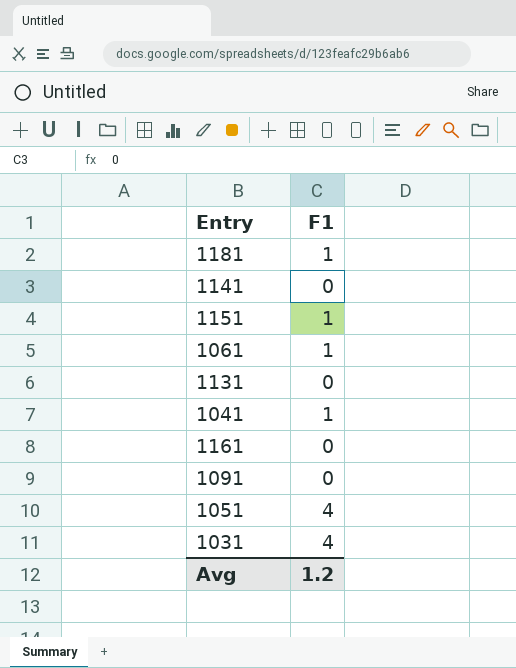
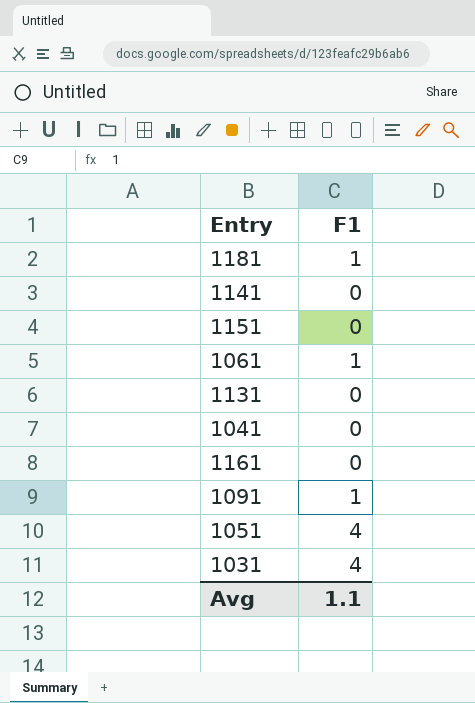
1151 | F1: 1 -> 0
1041 | F1: 1 -> 0
1091 | F1: 0 -> 1
Avg | F1: 1.2 -> 1.1

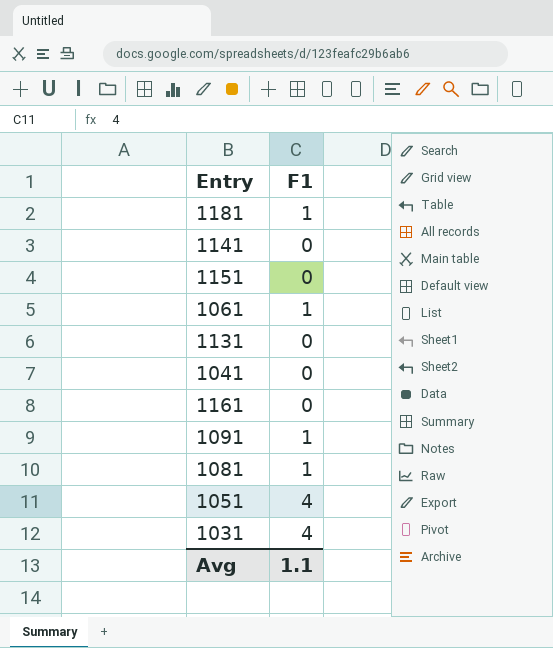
row 1081: none -> 1

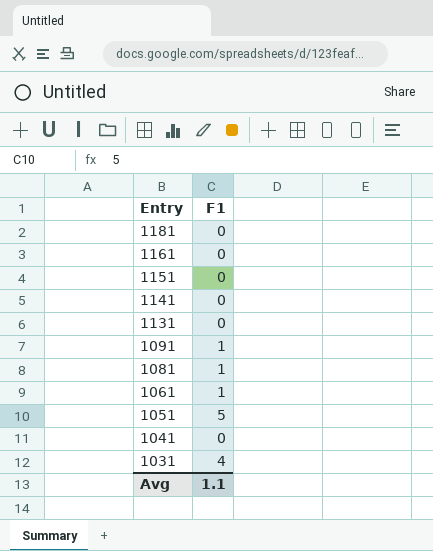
row order: none -> Entry descending
1181 | F1: 1 -> 0
1051 | F1: 4 -> 5

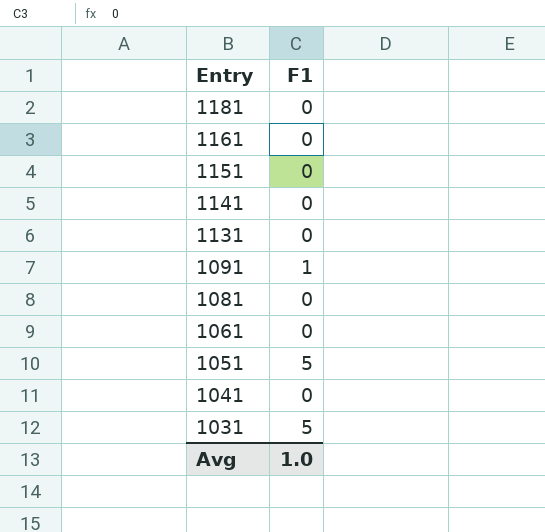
1081 | F1: 1 -> 0
1061 | F1: 1 -> 0
1031 | F1: 4 -> 5
Avg | F1: 1.1 -> 1.0

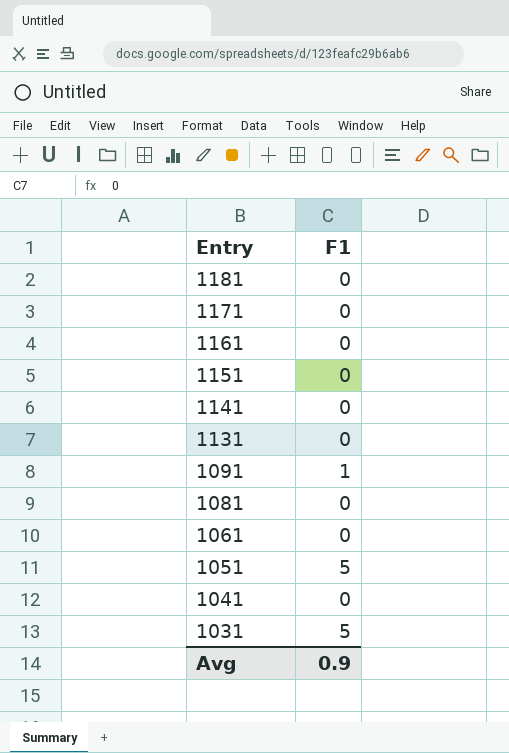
row 1171: none -> 0
Avg | F1: 1.0 -> 0.9

